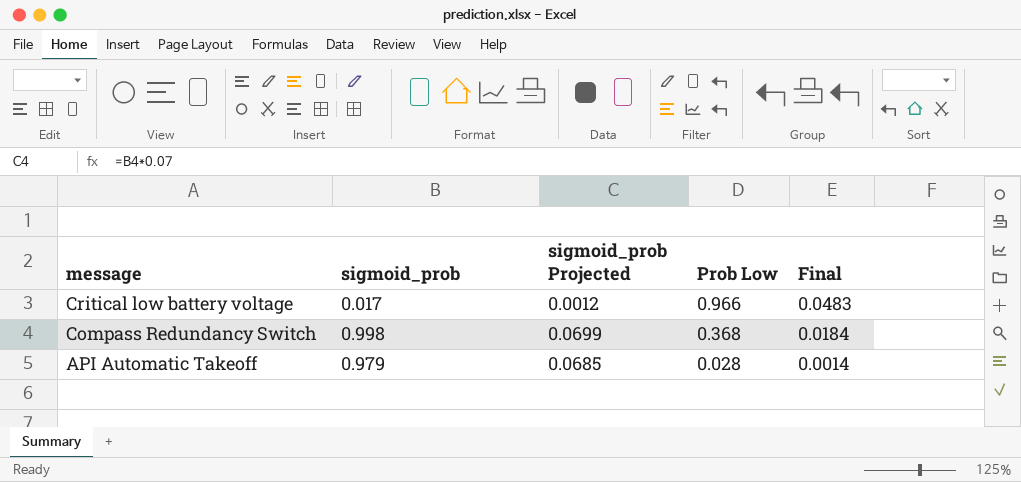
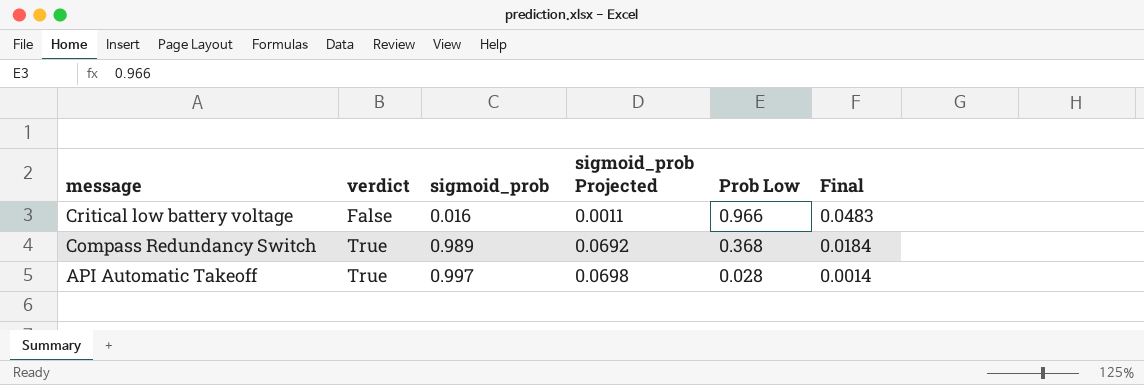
column verdict | position: none -> 2
Critical low battery voltage | sigmoid_prob: 0.017 -> 0.016
Critical low battery voltage | sigmoid_prob Projected: 0.0012 -> 0.0011
Compass Redundancy Switch | sigmoid_prob: 0.998 -> 0.989
Compass Redundancy Switch | sigmoid_prob Projected: 0.0699 -> 0.0692
API Automatic Takeoff | sigmoid_prob: 0.979 -> 0.997
API Automatic Takeoff | sigmoid_prob Projected: 0.0685 -> 0.0698

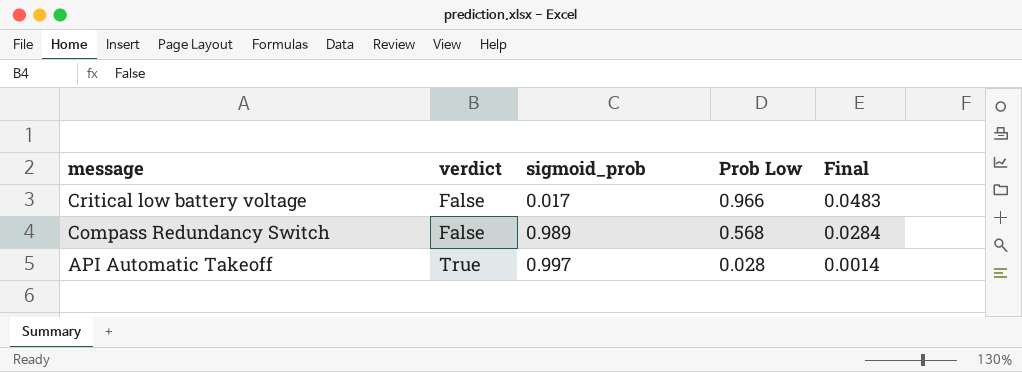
column sigmoid_prob Projected | formula: [sigmoid_prob] * 0.07 -> none
Critical low battery voltage | sigmoid_prob: 0.016 -> 0.017
Compass Redundancy Switch | verdict: True -> False
Compass Redundancy Switch | Prob Low: 0.368 -> 0.568
Compass Redundancy Switch | Final: 0.0184 -> 0.0284

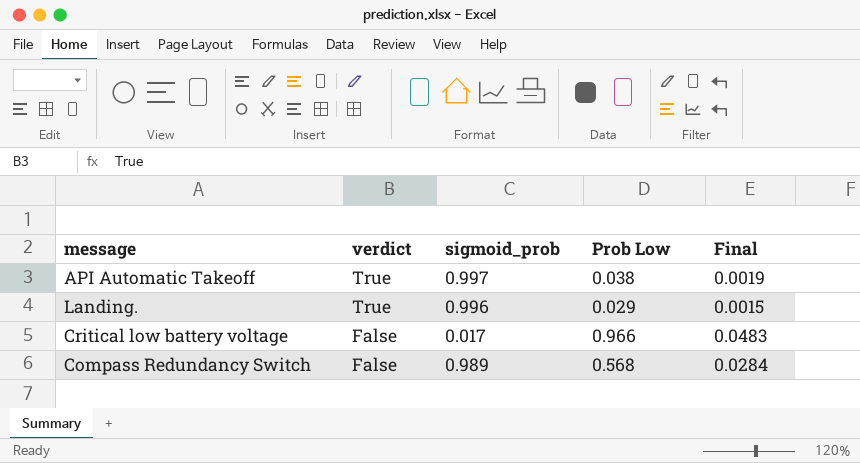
row order: message descending -> verdict descending
API Automatic Takeoff | Prob Low: 0.028 -> 0.038
API Automatic Takeoff | Final: 0.0014 -> 0.0019
row Landing.: none -> True | 0.996 | 0.029 | 0.0015

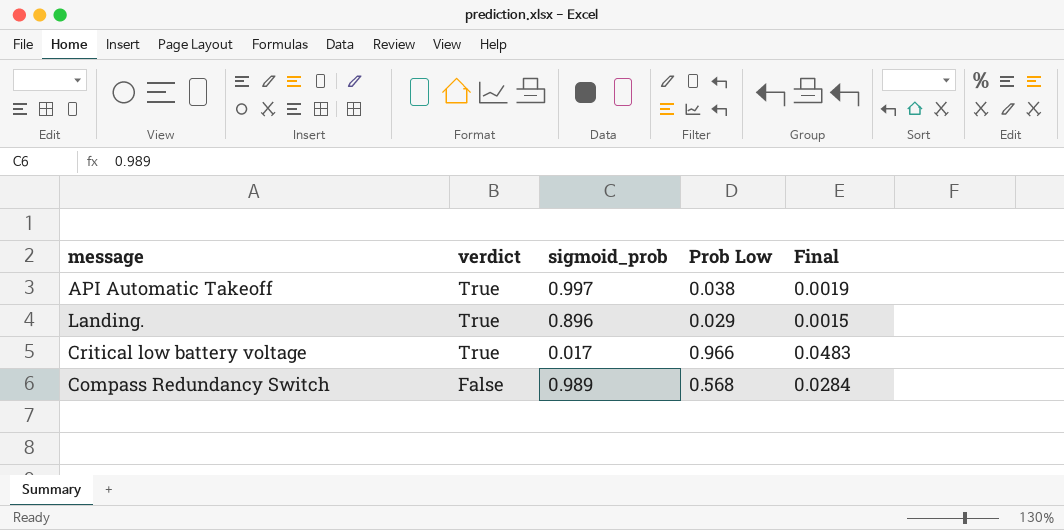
Landing. | sigmoid_prob: 0.996 -> 0.896
Critical low battery voltage | verdict: False -> True

